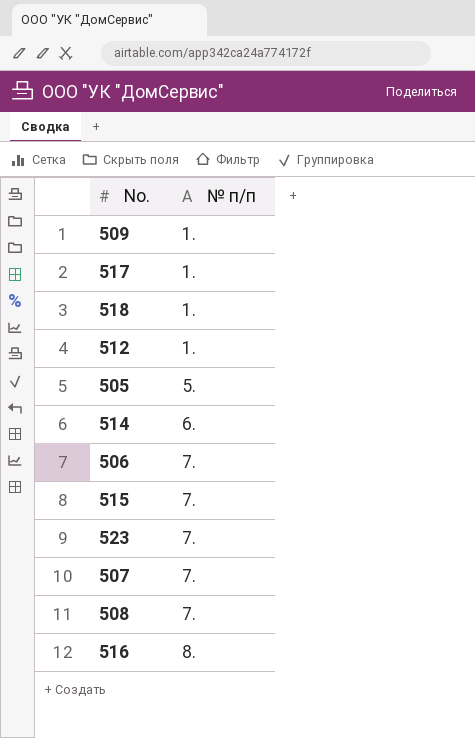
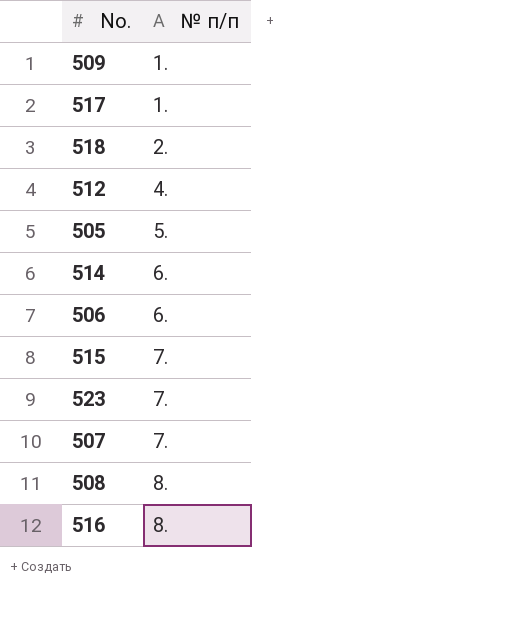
518 | № п/п: 1. -> 2.
512 | № п/п: 1. -> 4.
506 | № п/п: 7. -> 6.
508 | № п/п: 7. -> 8.

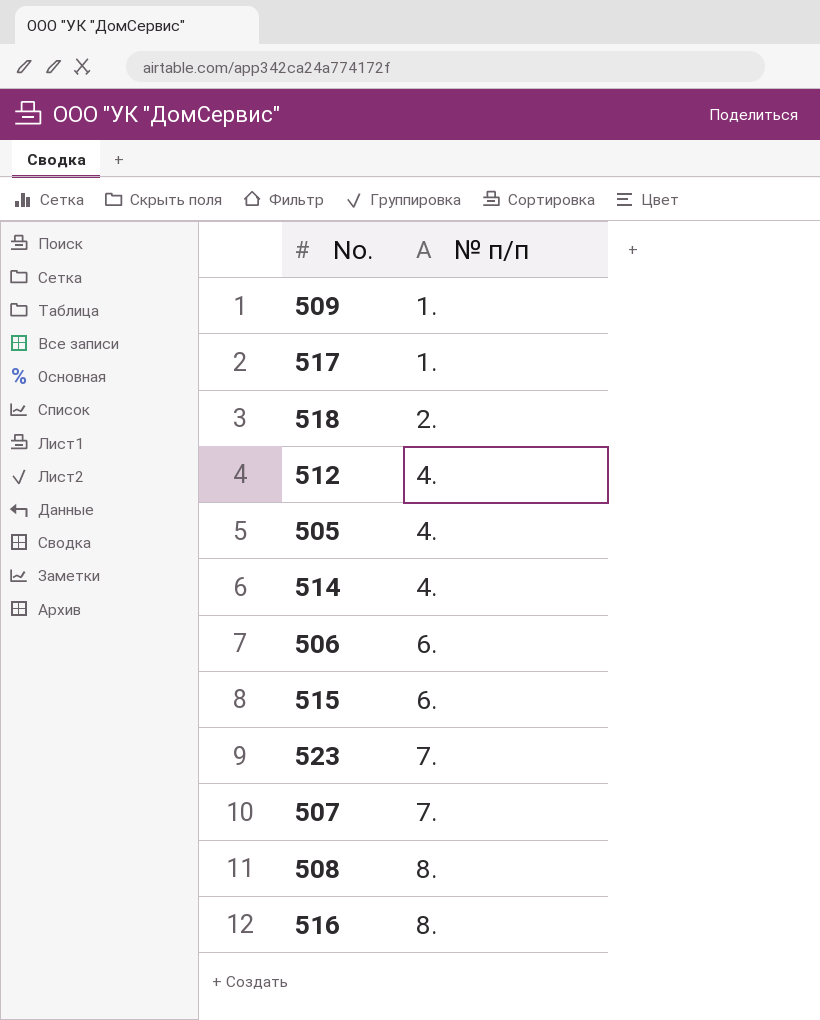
505 | № п/п: 5. -> 4.
514 | № п/п: 6. -> 4.
515 | № п/п: 7. -> 6.

